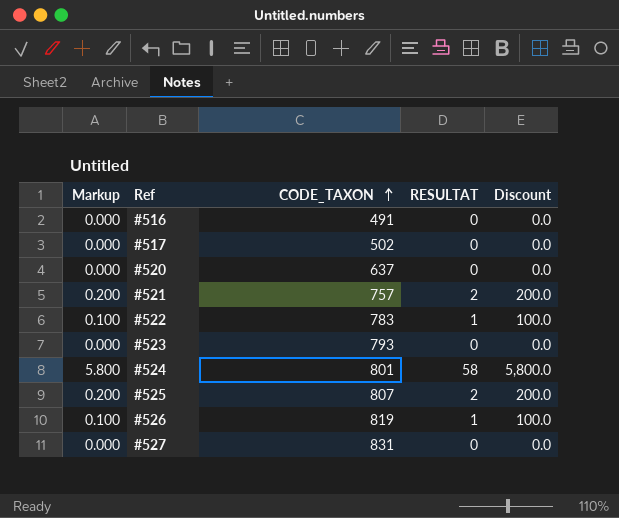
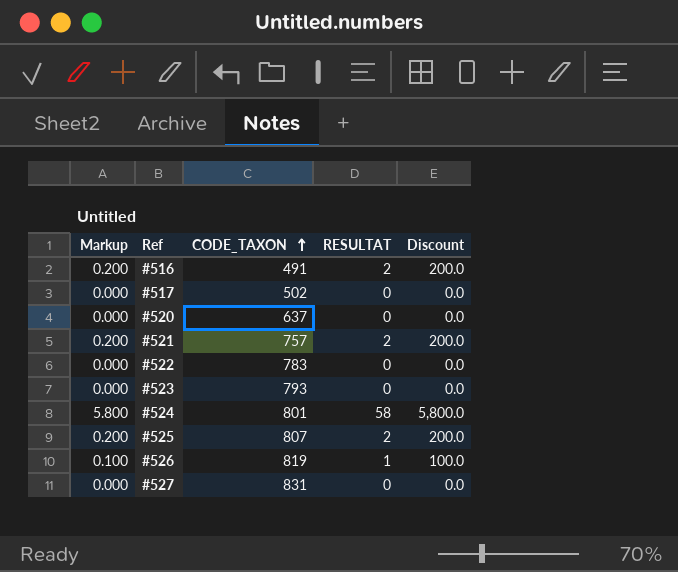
#516 | Markup: 0.000 -> 0.200
#516 | RESULTAT: 0 -> 2
#516 | Discount: 0.0 -> 200.0
#522 | Markup: 0.100 -> 0.000
#522 | RESULTAT: 1 -> 0
#522 | Discount: 100.0 -> 0.0

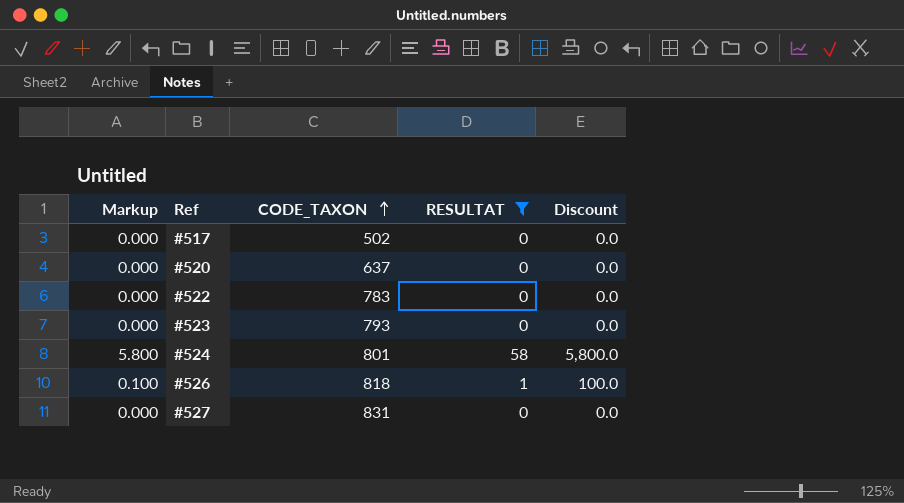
filter: none -> RESULTAT != 2
#526 | CODE_TAXON: 819 -> 818

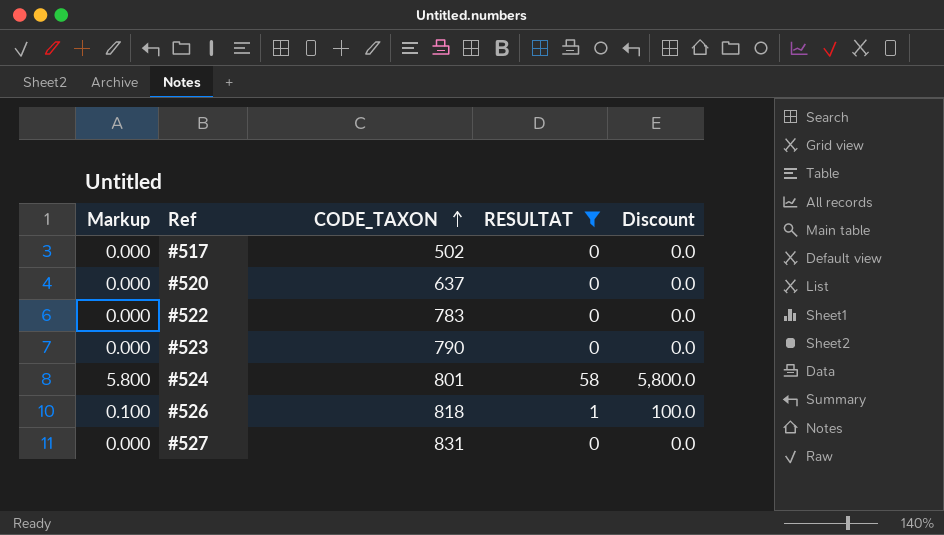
#523 | CODE_TAXON: 793 -> 790

